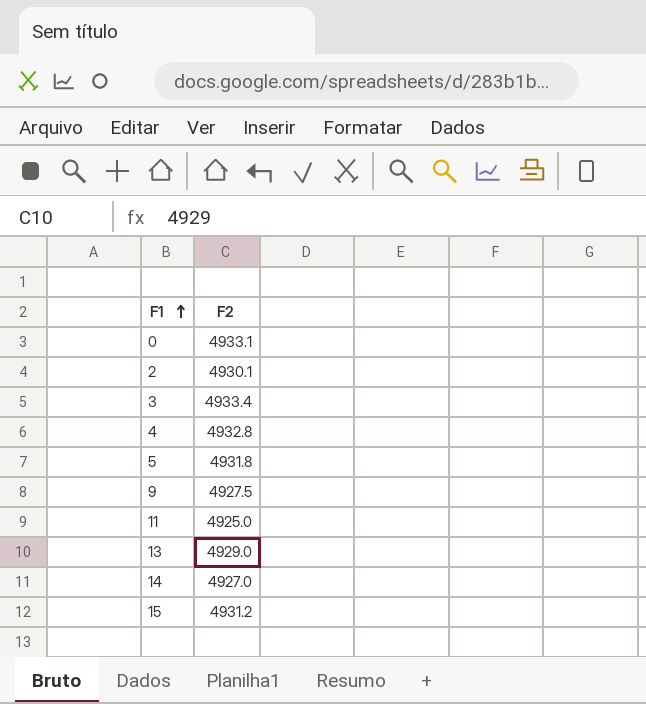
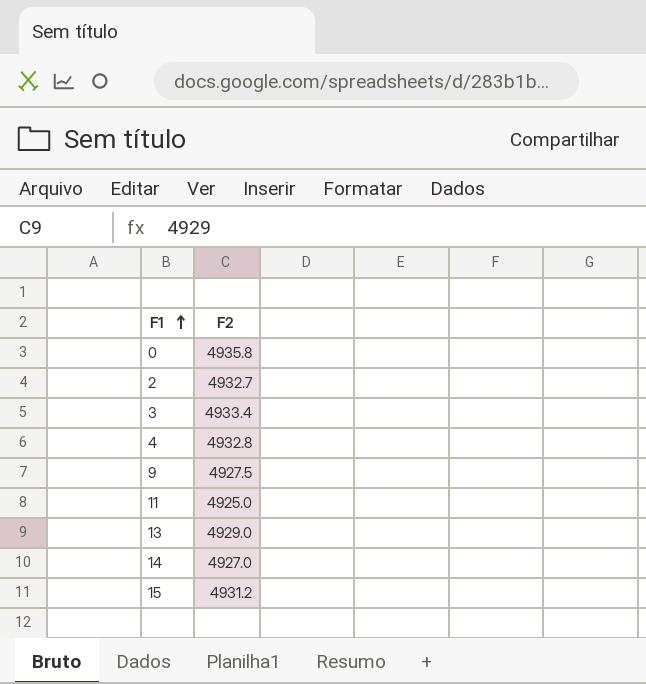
row 5: 4931.8 -> none
0 | F2: 4933.1 -> 4935.8
2 | F2: 4930.1 -> 4932.7

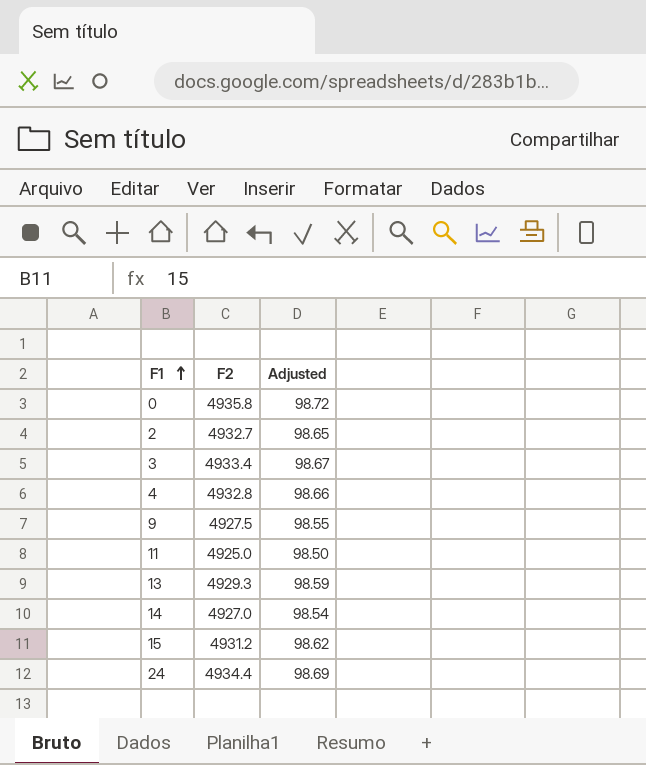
column Adjusted | formula: none -> [F2] * 0.02
13 | F2: 4929.0 -> 4929.3
row 24: none -> 4934.4 | 98.69

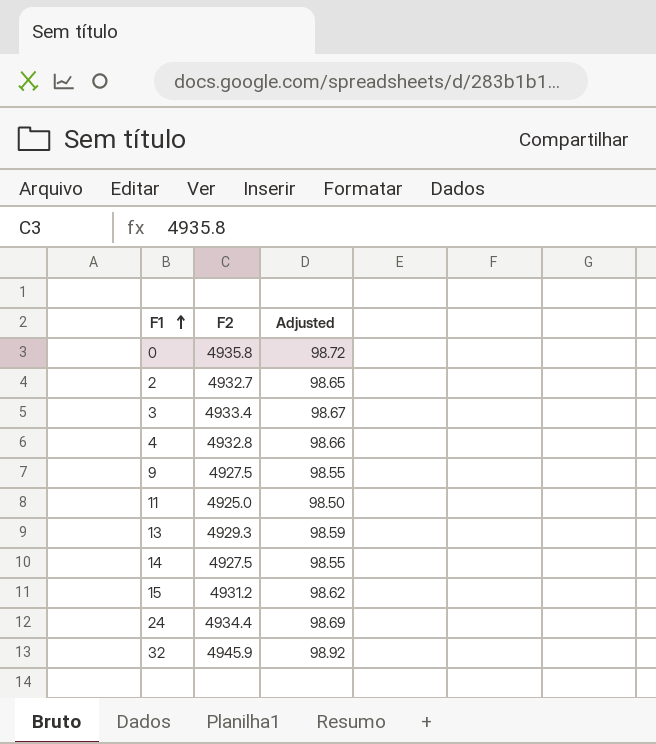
14 | F2: 4927.0 -> 4927.5
14 | Adjusted: 98.54 -> 98.55
row 32: none -> 4945.9 | 98.92

